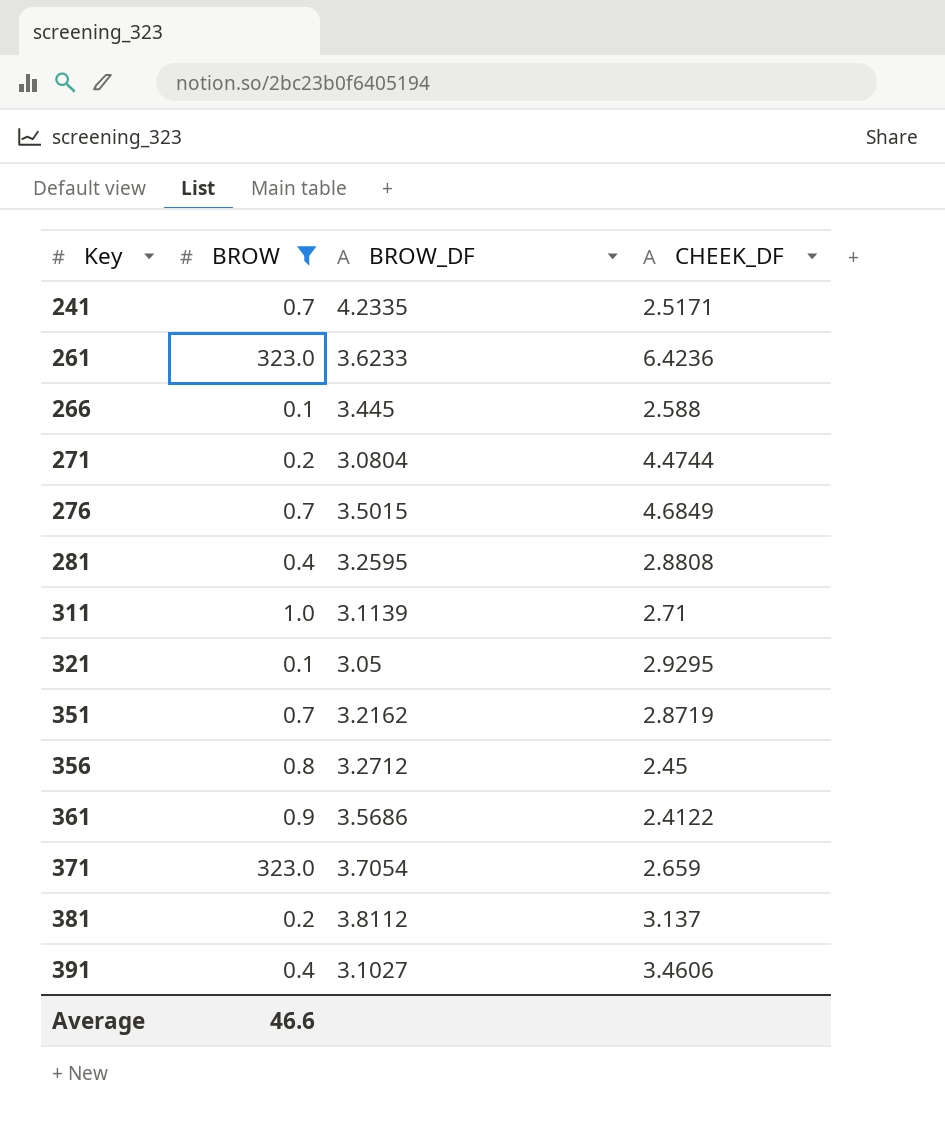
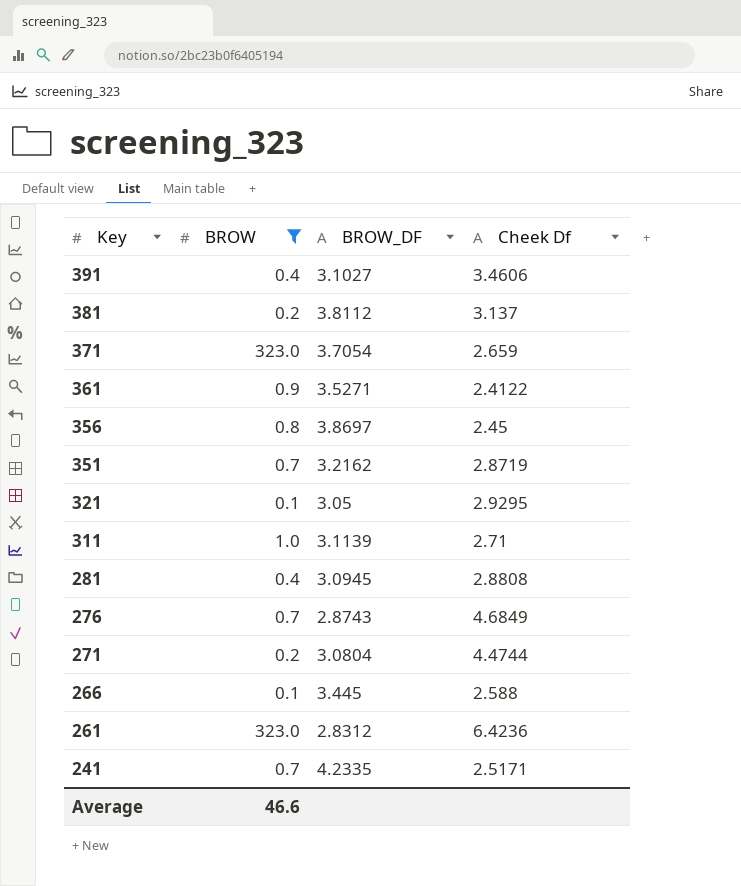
row order: Key ascending -> Key descending
column name: CHEEK_DF -> Cheek Df
361 | BROW_DF: 3.5686 -> 3.5271
356 | BROW_DF: 3.2712 -> 3.8697
281 | BROW_DF: 3.2595 -> 3.0945
276 | BROW_DF: 3.5015 -> 2.8743
261 | BROW_DF: 3.6233 -> 2.8312

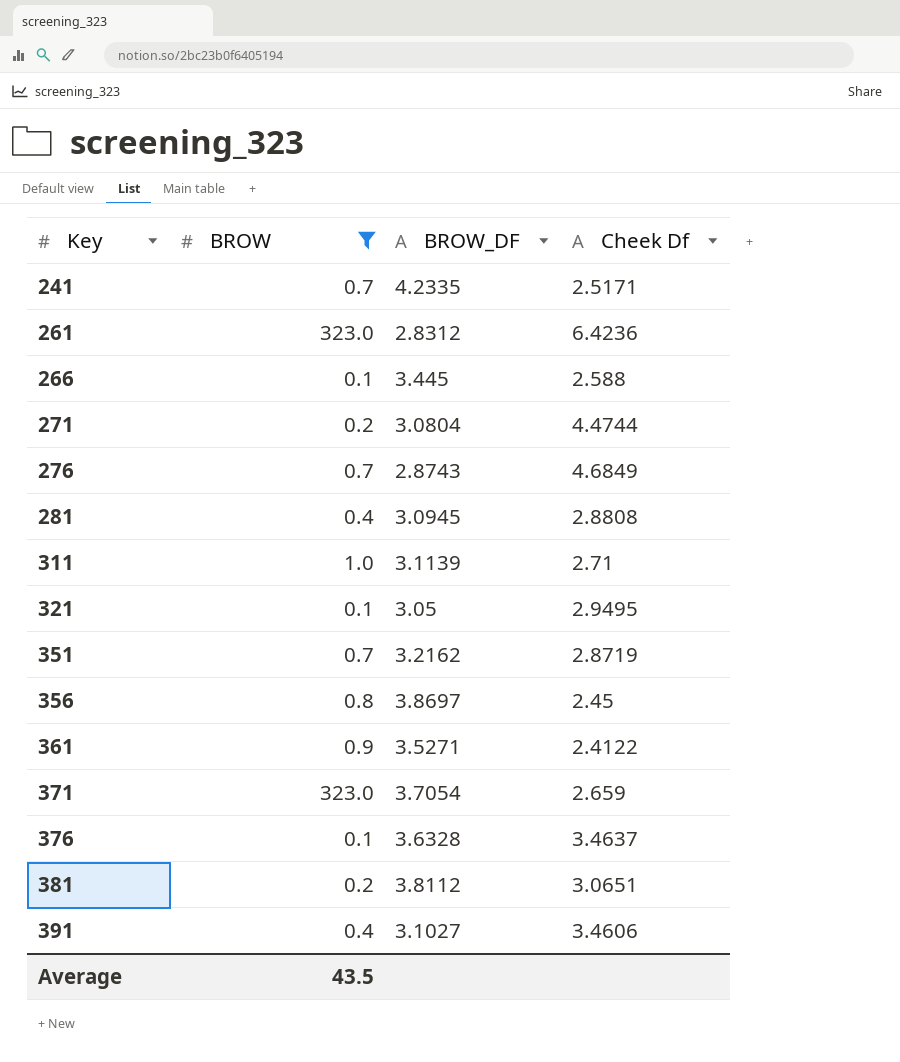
row order: Key descending -> Key ascending
321 | Cheek Df: 2.9295 -> 2.9495
row 376: none -> 0.1 | 3.6328 | 3.4637
381 | Cheek Df: 3.137 -> 3.0651
Average | BROW: 46.6 -> 43.5

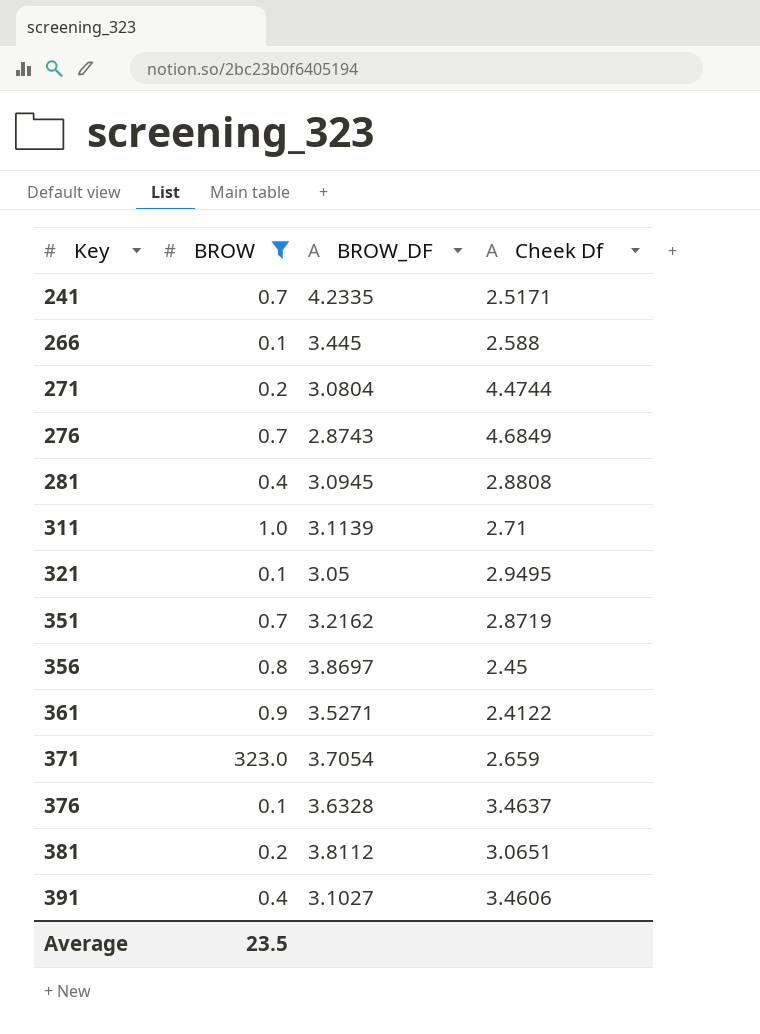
row 261: 323.0 | 2.8312 | 6.4236 -> none
Average | BROW: 43.5 -> 23.5

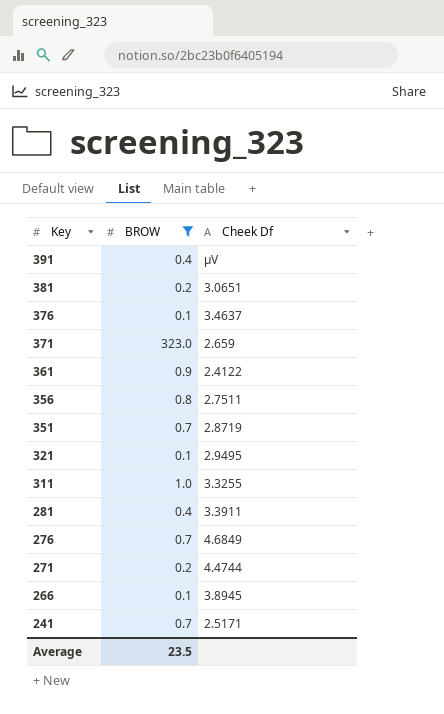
row order: Key ascending -> Key descending
column BROW_DF | position: 3 -> none
391 | Cheek Df: 3.4606 -> µV
356 | Cheek Df: 2.45 -> 2.7511
311 | Cheek Df: 2.71 -> 3.3255
281 | Cheek Df: 2.8808 -> 3.3911
266 | Cheek Df: 2.588 -> 3.8945

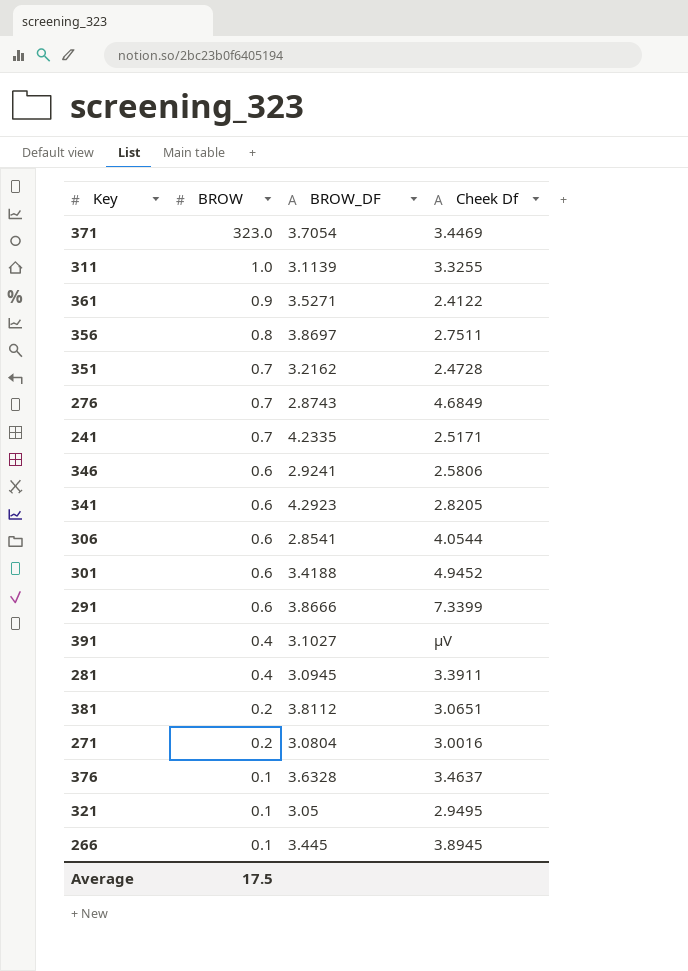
filter: BROW != 0.6 -> none
row order: Key descending -> BROW descending
column BROW_DF | position: none -> 3
371 | Cheek Df: 2.659 -> 3.4469
351 | Cheek Df: 2.8719 -> 2.4728
271 | Cheek Df: 4.4744 -> 3.0016
Average | BROW: 23.5 -> 17.5

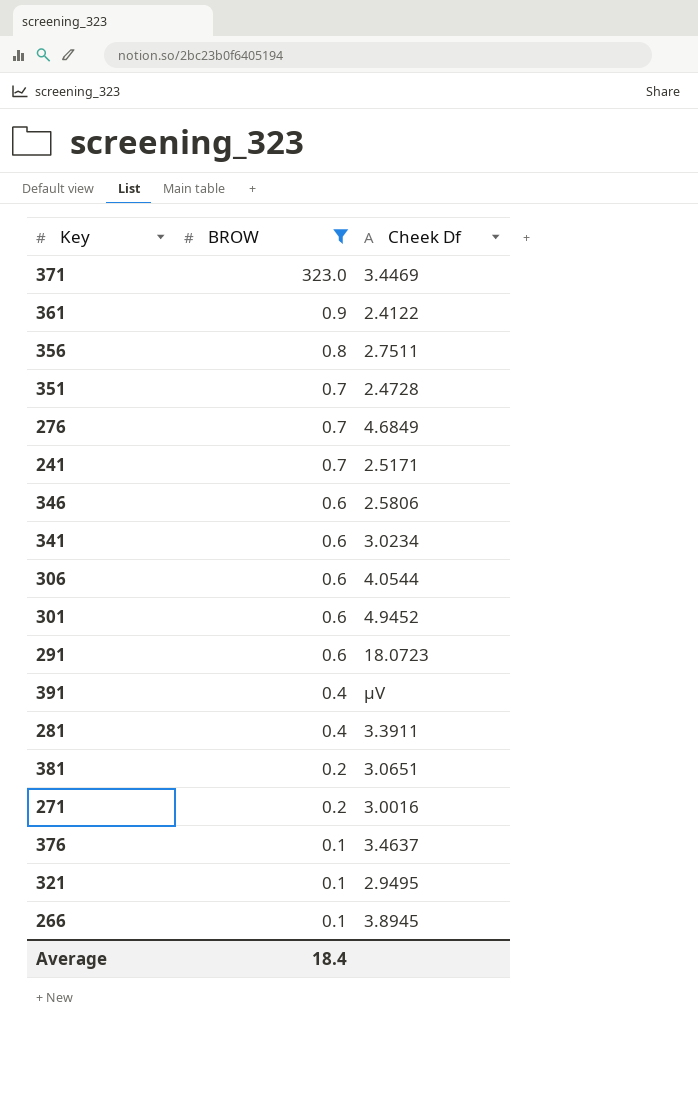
filter: none -> BROW != 1.0
column BROW_DF | position: 3 -> none
341 | Cheek Df: 2.8205 -> 3.0234
291 | Cheek Df: 7.3399 -> 18.0723
Average | BROW: 17.5 -> 18.4

